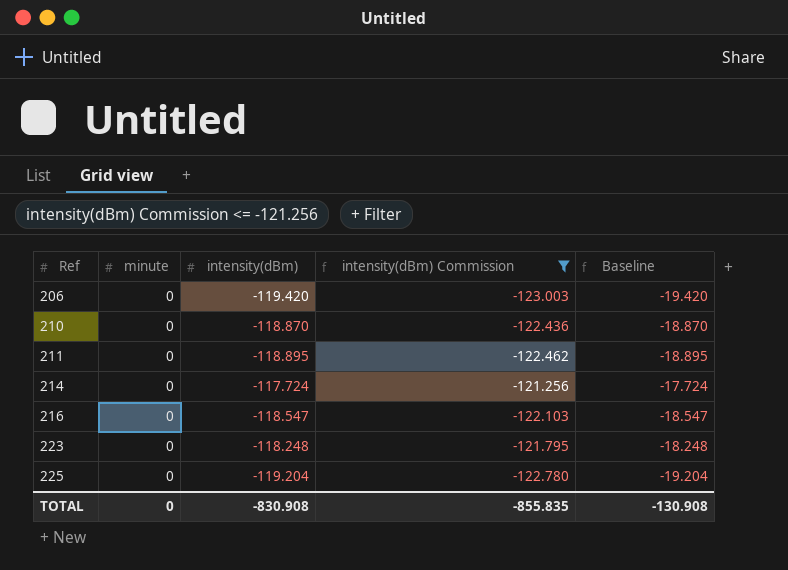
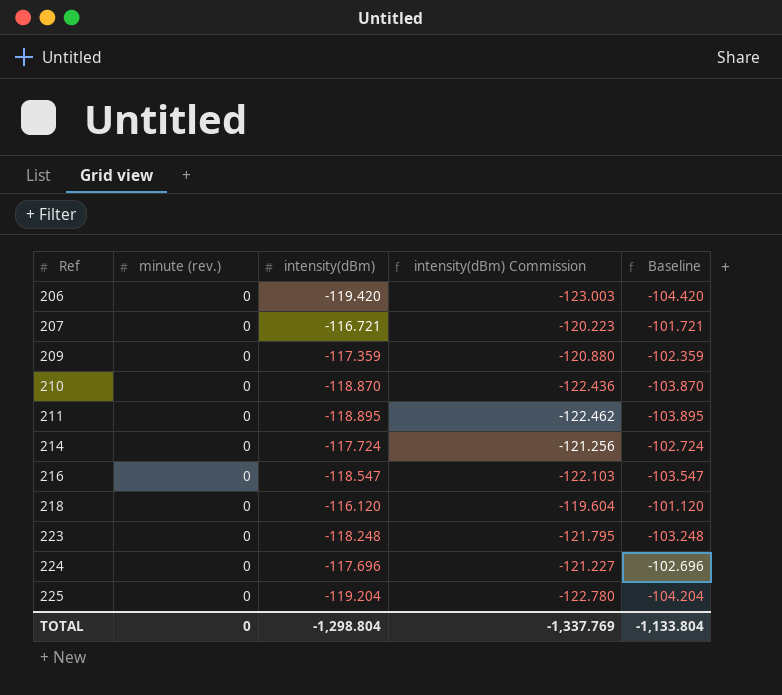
filter: intensity(dBm) Commission <= -121.256 -> none
column name: minute -> minute (rev.)
column Baseline | formula: [intensity(dBm)] + 100 -> [intensity(dBm)] + 15
TOTAL | intensity(dBm): -830.908 -> -1,298.804
TOTAL | intensity(dBm) Commission: -855.835 -> -1,337.769
TOTAL | Baseline: -130.908 -> -1,133.804

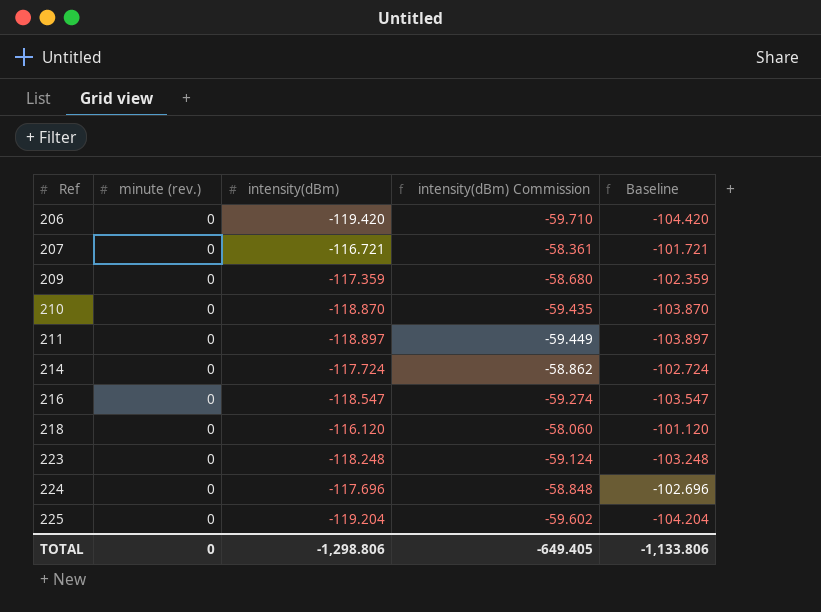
column intensity(dBm) Commission | formula: [intensity(dBm)] * 1.03 -> [intensity(dBm)] * 0.5
211 | intensity(dBm): -118.895 -> -118.897
211 | Baseline: -103.895 -> -103.897
TOTAL | intensity(dBm): -1,298.804 -> -1,298.806
TOTAL | intensity(dBm) Commission: -1,337.769 -> -649.405
TOTAL | Baseline: -1,133.804 -> -1,133.806

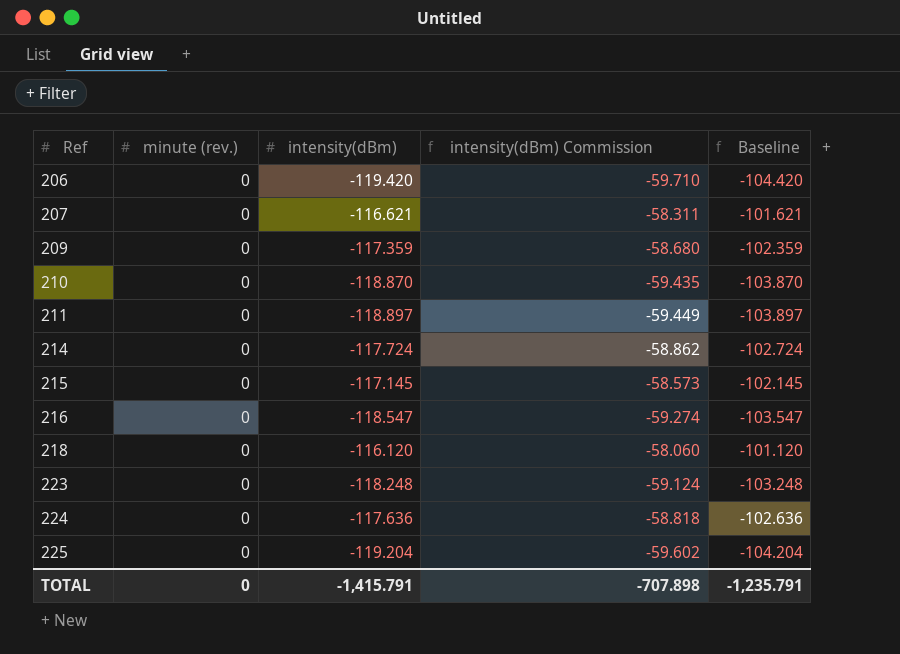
207 | intensity(dBm): -116.721 -> -116.621
207 | intensity(dBm) Commission: -58.361 -> -58.311
207 | Baseline: -101.721 -> -101.621
row 215: none -> 0 | -117.145 | -58.573 | -102.145
224 | intensity(dBm): -117.696 -> -117.636
224 | intensity(dBm) Commission: -58.848 -> -58.818
224 | Baseline: -102.696 -> -102.636
TOTAL | intensity(dBm): -1,298.806 -> -1,415.791
TOTAL | intensity(dBm) Commission: -649.405 -> -707.898
TOTAL | Baseline: -1,133.806 -> -1,235.791

